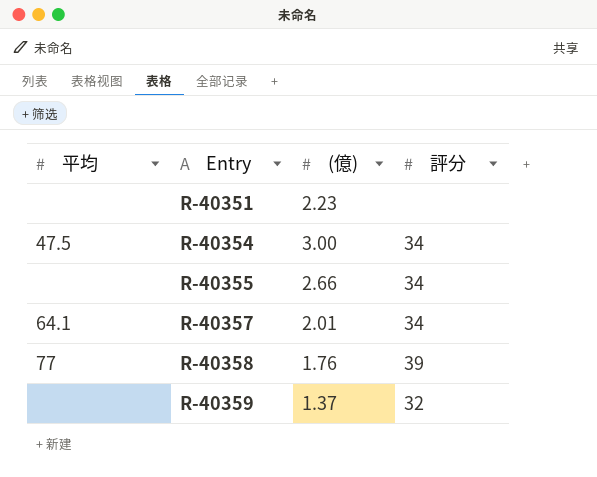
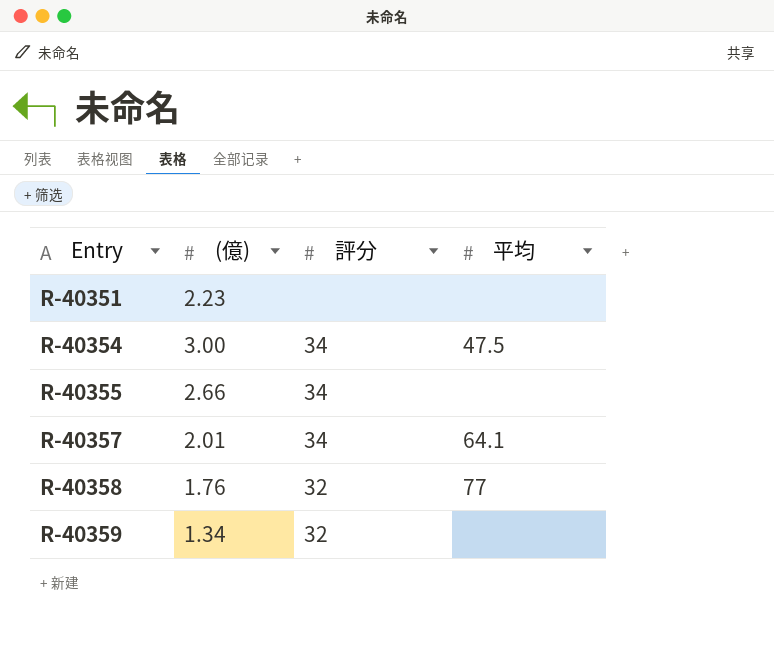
column 平均 | position: 1 -> 4
R-40358 | 評分: 39 -> 32
R-40359 | (億): 1.37 -> 1.34

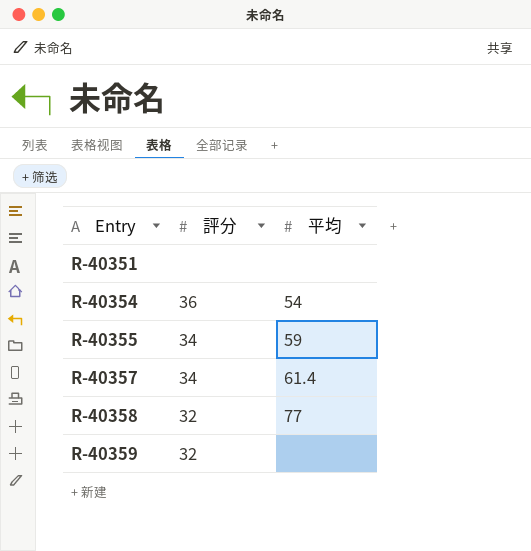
column (億) | position: 2 -> none
R-40354 | 評分: 34 -> 36
R-40354 | 平均: 47.5 -> 54
R-40355 | 平均: none -> 59
R-40357 | 平均: 64.1 -> 61.4

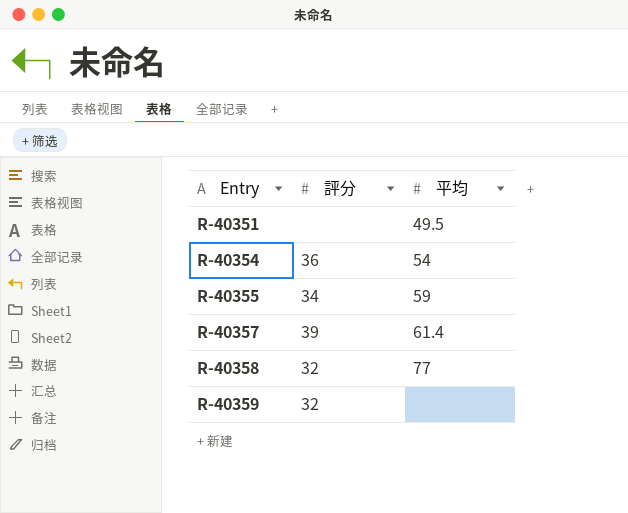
R-40351 | 平均: none -> 49.5
R-40357 | 評分: 34 -> 39

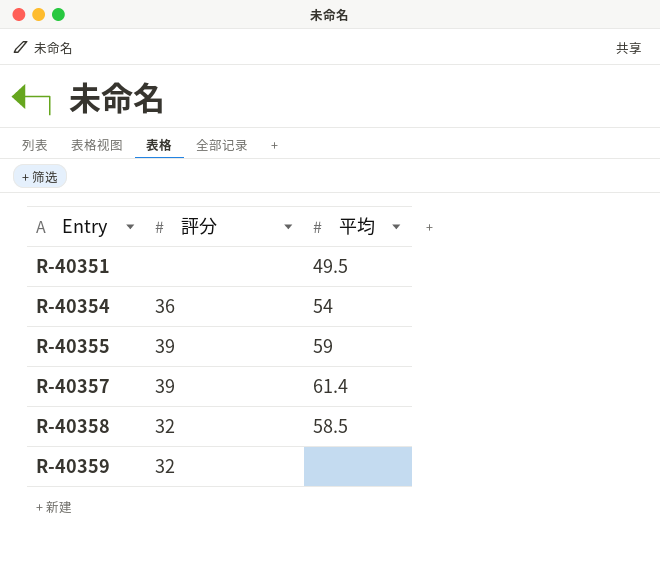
R-40355 | 評分: 34 -> 39
R-40358 | 平均: 77 -> 58.5

